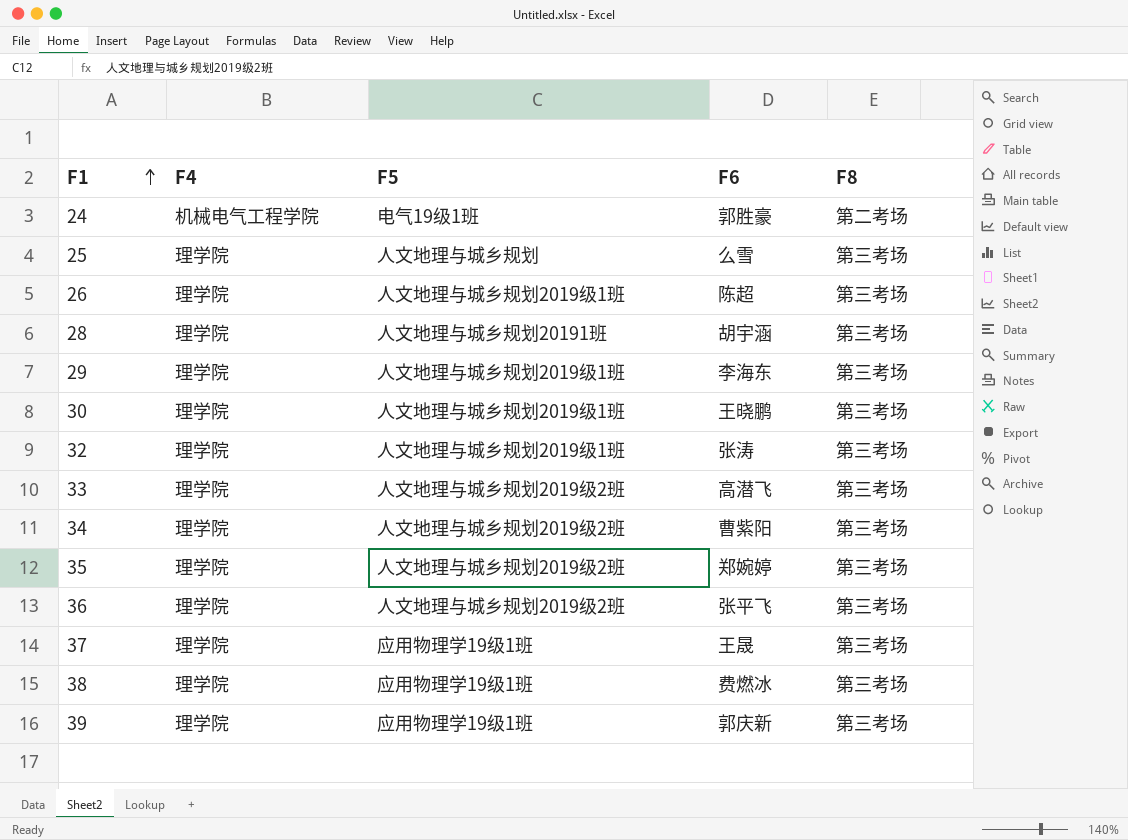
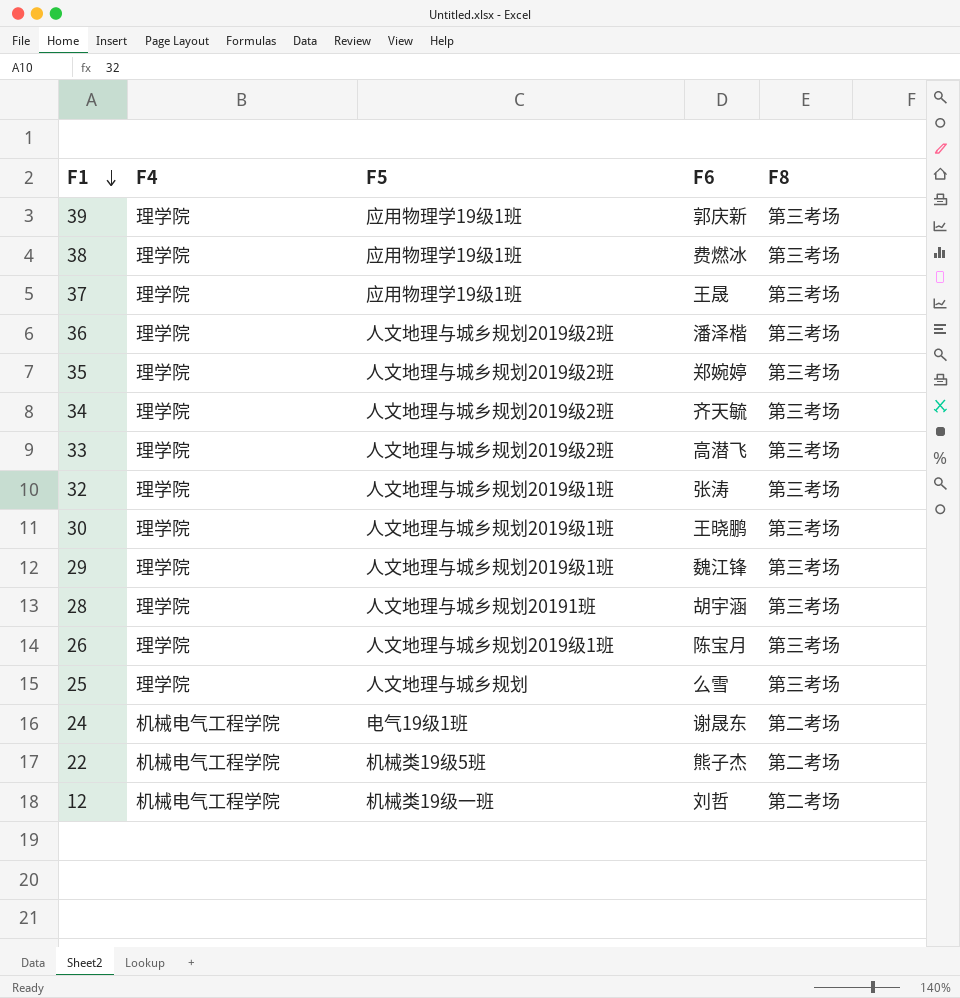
row order: F1 ascending -> F1 descending
36 | F6: 张平飞 -> 潘泽楷
34 | F6: 曹紫阳 -> 齐天毓
29 | F6: 李海东 -> 魏江锋
26 | F6: 陈超 -> 陈宝月
24 | F6: 郭胜豪 -> 谢晟东
row 22: none -> 机械电气工程学院 | 机械类19级5班 | 熊子杰 | 第二考场
row 12: none -> 机械电气工程学院 | 机械类19级一班 | 刘哲 | 第二考场

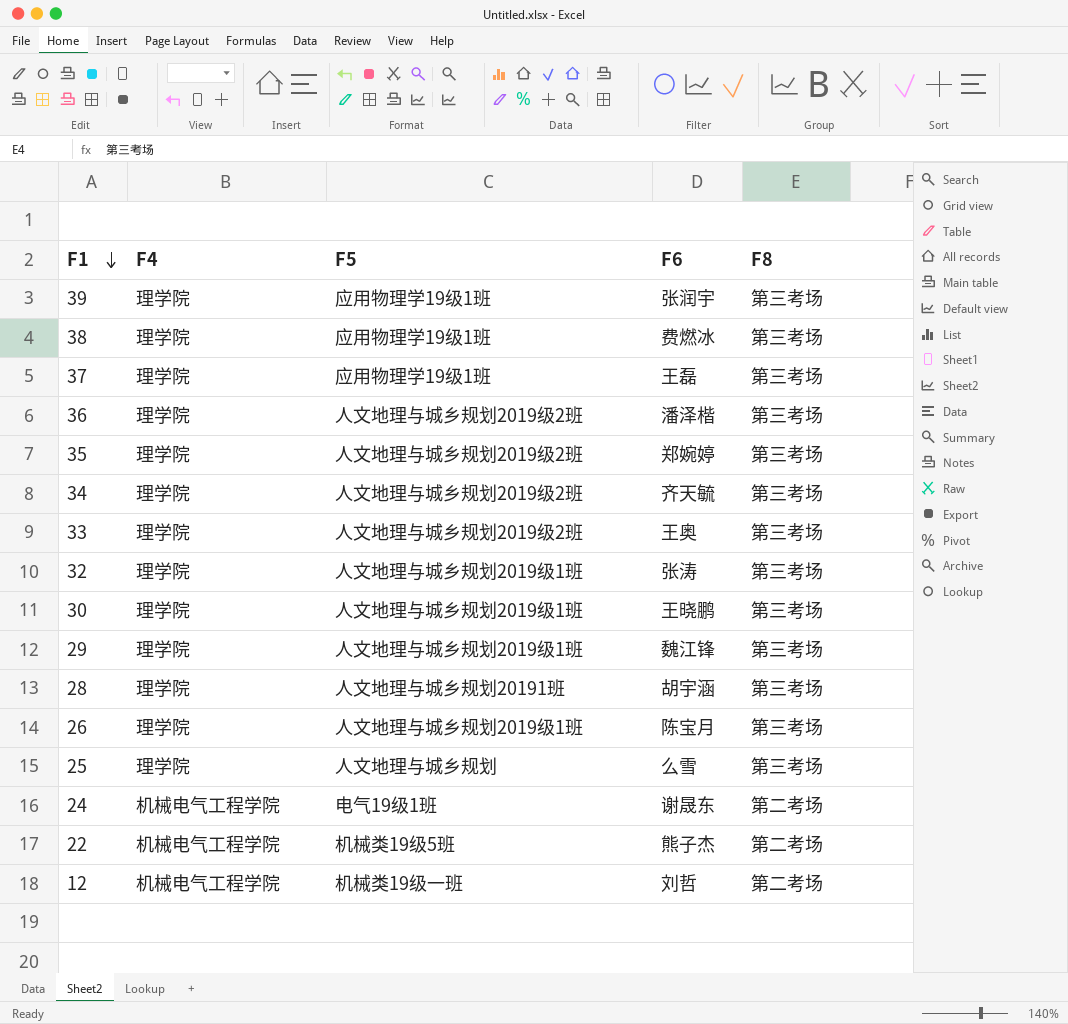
39 | F6: 郭庆新 -> 张润宇
37 | F6: 王晟 -> 王磊
33 | F6: 高潜飞 -> 王奥

